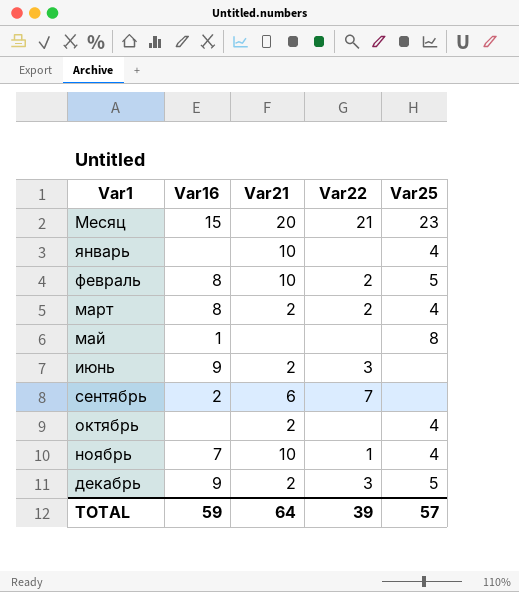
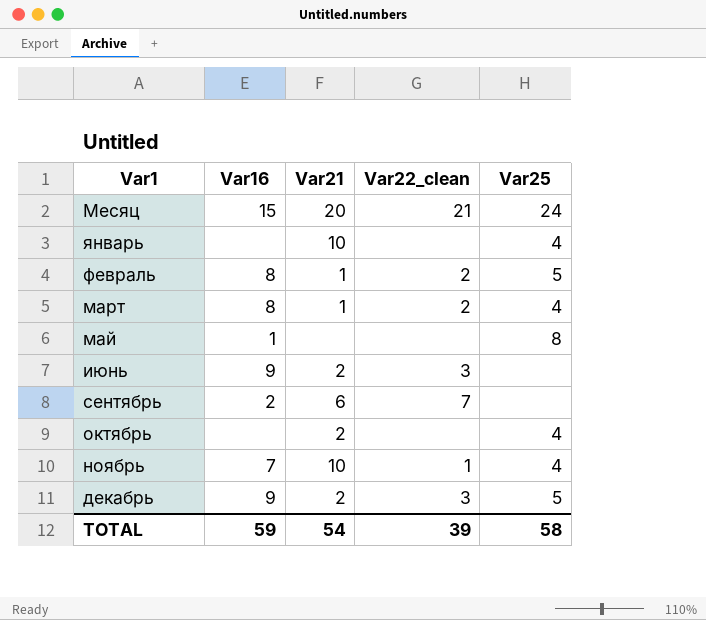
column name: Var22 -> Var22_clean
Месяц | Var25: 23 -> 24
февраль | Var21: 10 -> 1
март | Var21: 2 -> 1
TOTAL | Var21: 64 -> 54
TOTAL | Var25: 57 -> 58

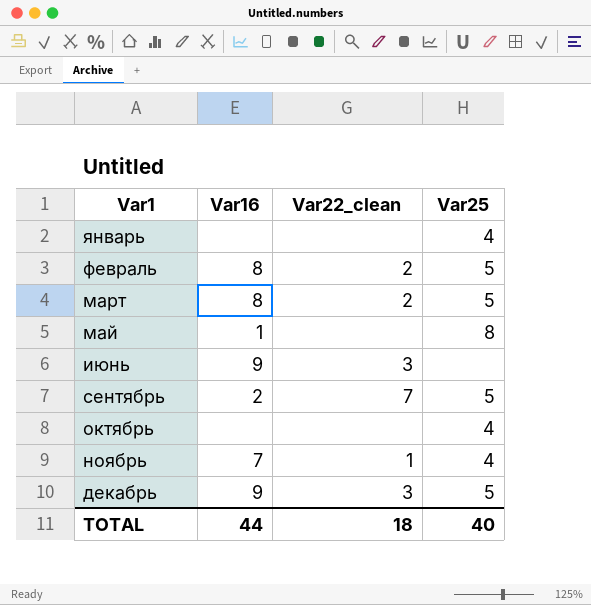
column Var21 | position: 3 -> none
row Месяц: 15 | 20 | 21 | 24 -> none
март | Var25: 4 -> 5
сентябрь | Var25: none -> 5
TOTAL | Var16: 59 -> 44
TOTAL | Var22_clean: 39 -> 18
TOTAL | Var25: 58 -> 40

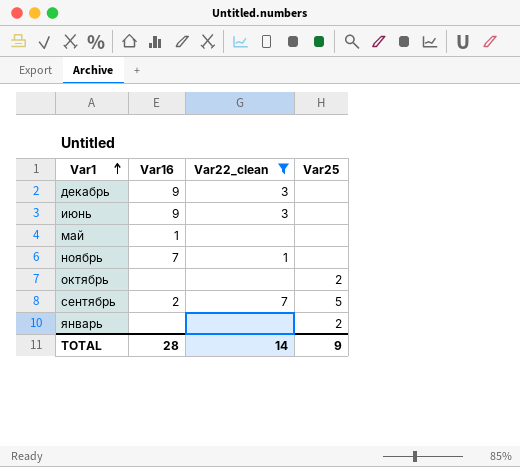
filter: none -> Var22_clean != 2
row order: none -> Var1 ascending
декабрь | Var25: 5 -> none
май | Var25: 8 -> none
ноябрь | Var25: 4 -> none
октябрь | Var25: 4 -> 2
январь | Var25: 4 -> 2
TOTAL | Var16: 44 -> 28
TOTAL | Var22_clean: 18 -> 14
TOTAL | Var25: 40 -> 9

